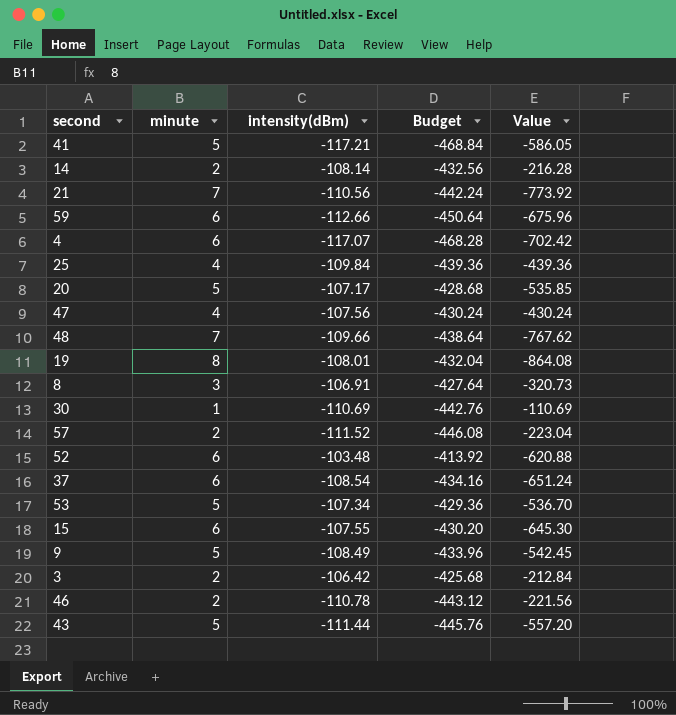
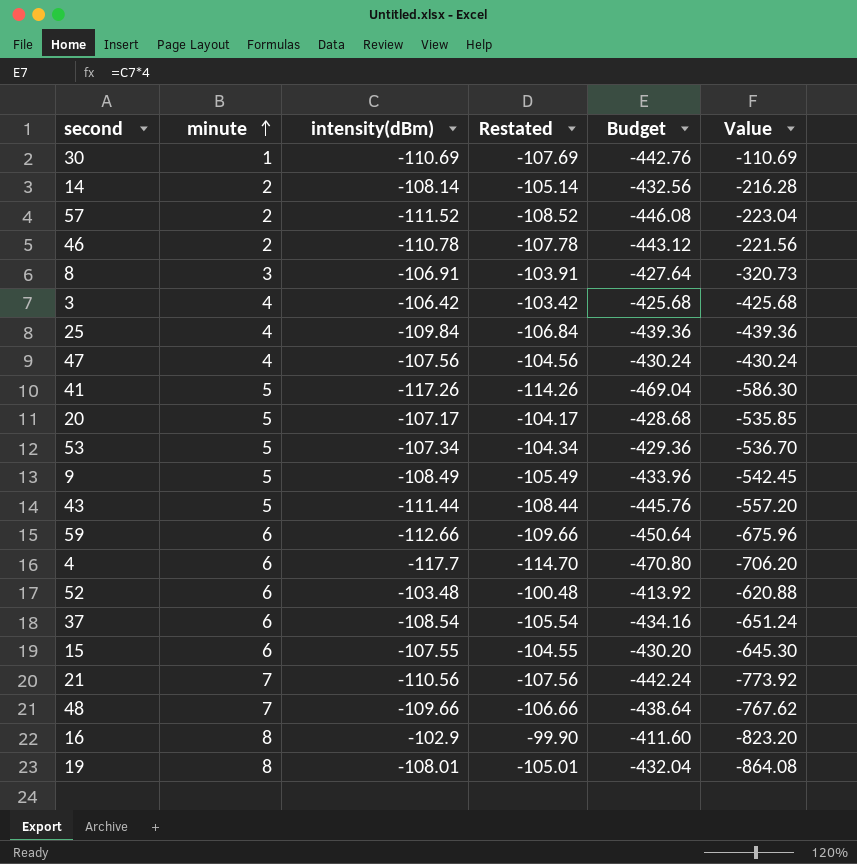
row order: none -> minute ascending
column Restated | formula: none -> [intensity(dBm)] + 3
3 | minute: 2 -> 4
3 | Value: -212.84 -> -425.68
41 | intensity(dBm): -117.21 -> -117.26
41 | Budget: -468.84 -> -469.04
41 | Value: -586.05 -> -586.30
4 | intensity(dBm): -117.07 -> -117.7
4 | Budget: -468.28 -> -470.80
4 | Value: -702.42 -> -706.20
row 16: none -> 8 | -102.9 | -99.90 | -411.60 | -823.20

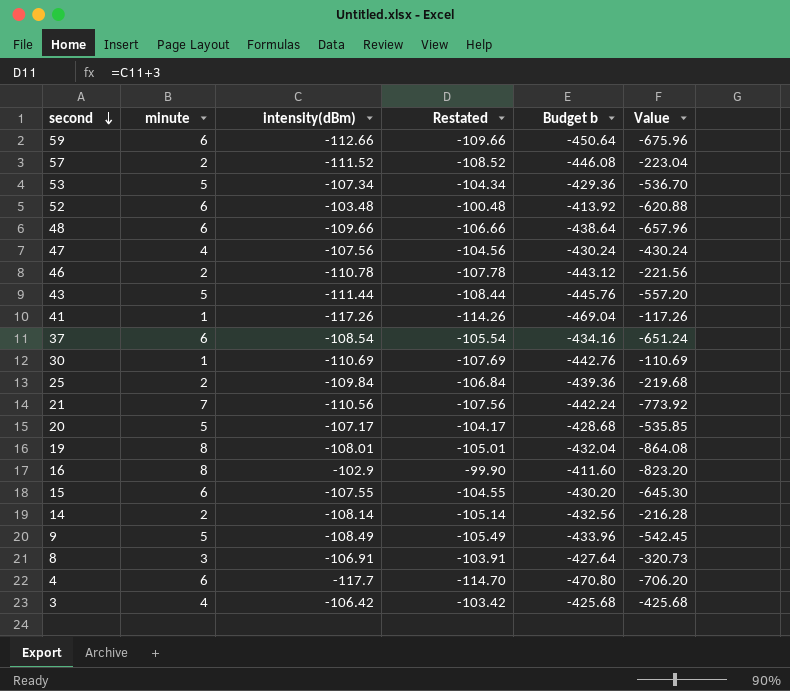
row order: minute ascending -> second descending
column name: Budget -> Budget b
48 | minute: 7 -> 6
48 | Value: -767.62 -> -657.96
41 | minute: 5 -> 1
41 | Value: -586.30 -> -117.26
25 | minute: 4 -> 2
25 | Value: -439.36 -> -219.68

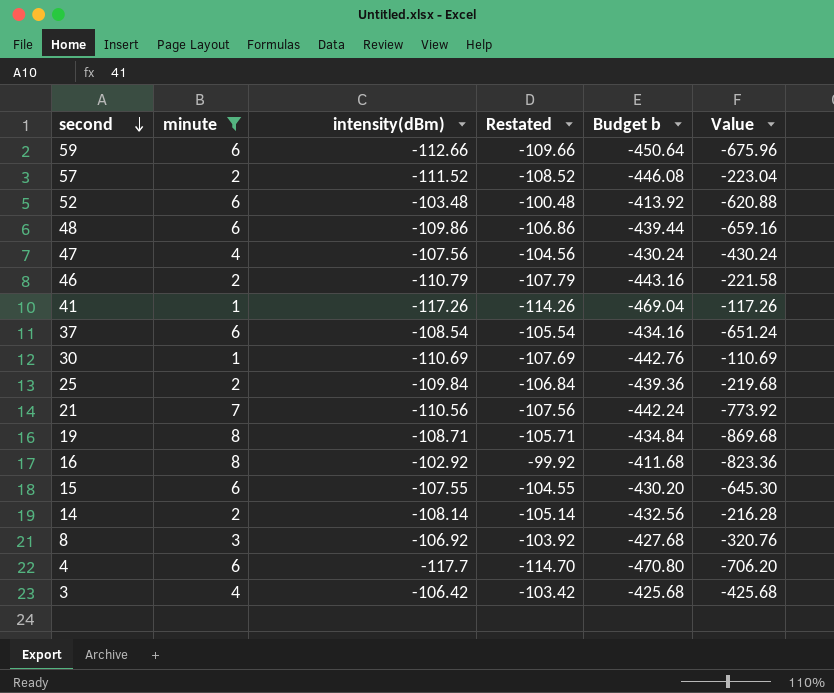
filter: none -> minute != 5
48 | intensity(dBm): -109.66 -> -109.86
48 | Restated: -106.66 -> -106.86
48 | Budget b: -438.64 -> -439.44
48 | Value: -657.96 -> -659.16
46 | intensity(dBm): -110.78 -> -110.79
46 | Restated: -107.78 -> -107.79
46 | Budget b: -443.12 -> -443.16
46 | Value: -221.56 -> -221.58
19 | intensity(dBm): -108.01 -> -108.71
19 | Restated: -105.01 -> -105.71
19 | Budget b: -432.04 -> -434.84
19 | Value: -864.08 -> -869.68
16 | intensity(dBm): -102.9 -> -102.92
16 | Restated: -99.90 -> -99.92
16 | Budget b: -411.60 -> -411.68
16 | Value: -823.20 -> -823.36
8 | intensity(dBm): -106.91 -> -106.92
8 | Restated: -103.91 -> -103.92
8 | Budget b: -427.64 -> -427.68
8 | Value: -320.73 -> -320.76

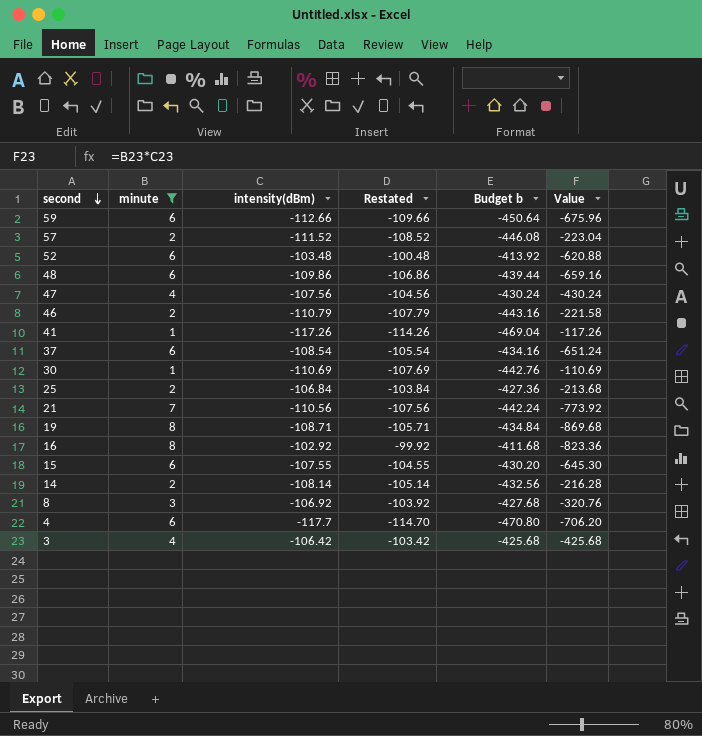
25 | intensity(dBm): -109.84 -> -106.84
25 | Restated: -106.84 -> -103.84
25 | Budget b: -439.36 -> -427.36
25 | Value: -219.68 -> -213.68

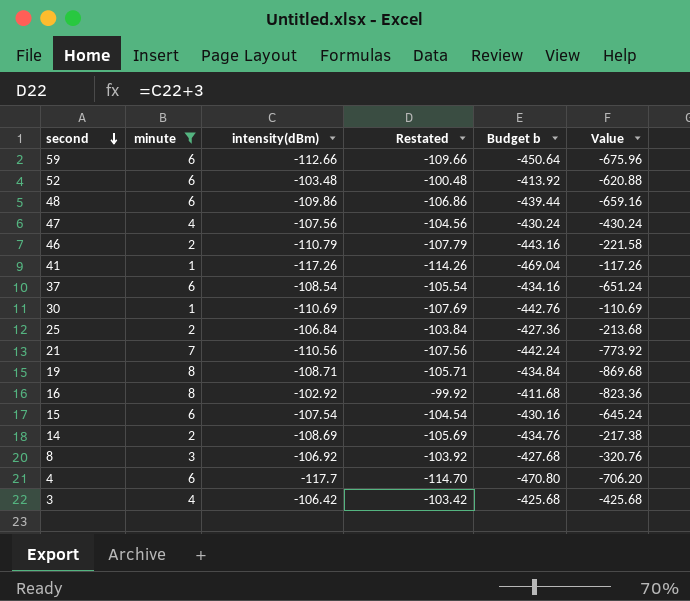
row 57: 2 | -111.52 | -108.52 | -446.08 | -223.04 -> none
15 | intensity(dBm): -107.55 -> -107.54
15 | Restated: -104.55 -> -104.54
15 | Budget b: -430.20 -> -430.16
15 | Value: -645.30 -> -645.24
14 | intensity(dBm): -108.14 -> -108.69
14 | Restated: -105.14 -> -105.69
14 | Budget b: -432.56 -> -434.76
14 | Value: -216.28 -> -217.38

